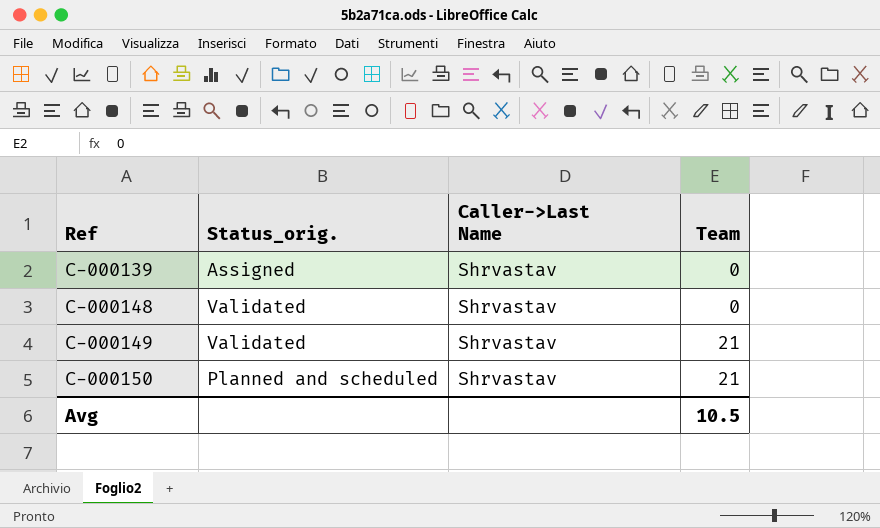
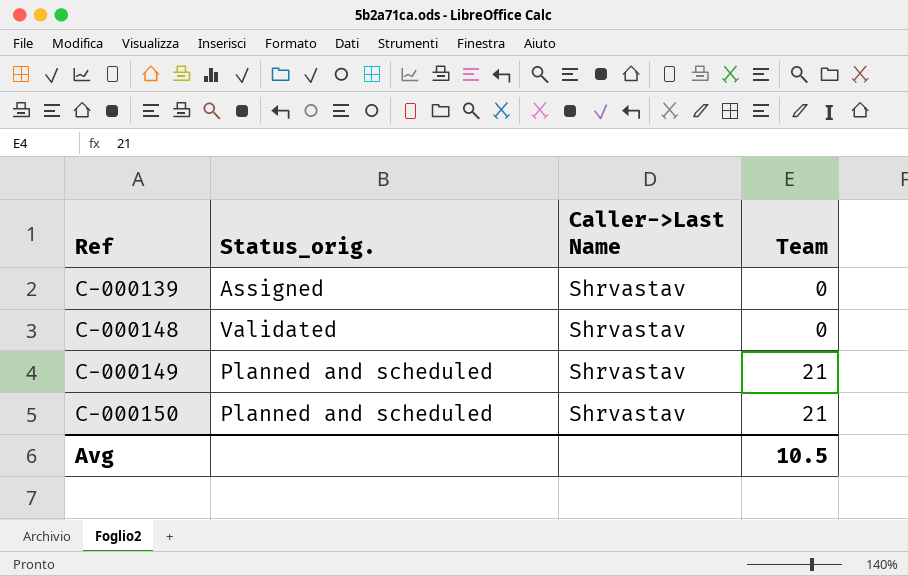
C-000149 | Status_orig.: Validated -> Planned and scheduled

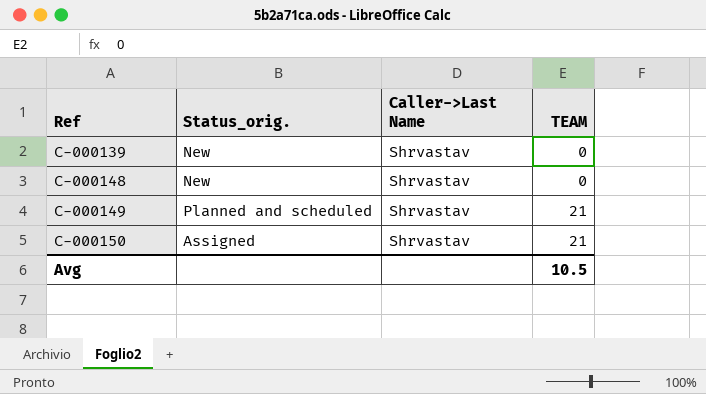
column name: Team -> TEAM
C-000139 | Status_orig.: Assigned -> New
C-000148 | Status_orig.: Validated -> New
C-000150 | Status_orig.: Planned and scheduled -> Assigned

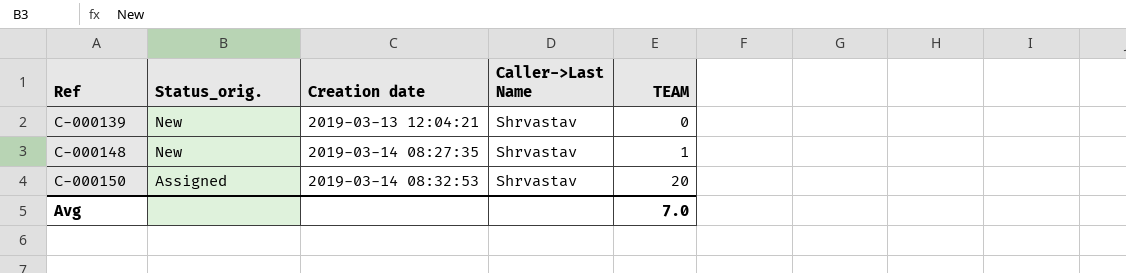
column Creation date | position: none -> 3
row C-000149: Planned and scheduled | Shrvastav | 21 -> none
C-000148 | TEAM: 0 -> 1
C-000150 | TEAM: 21 -> 20
Avg | TEAM: 10.5 -> 7.0

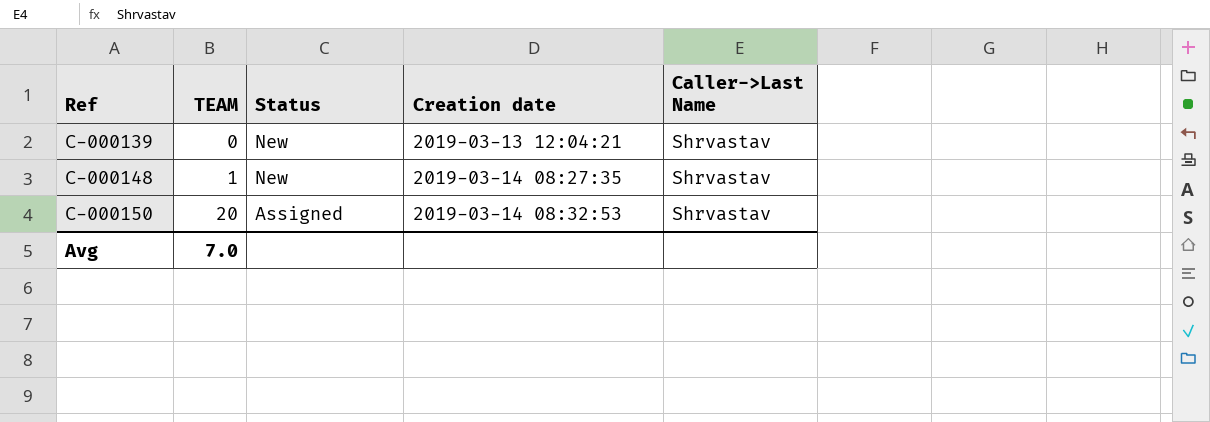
column TEAM | position: 5 -> 2
column name: Status_orig. -> Status

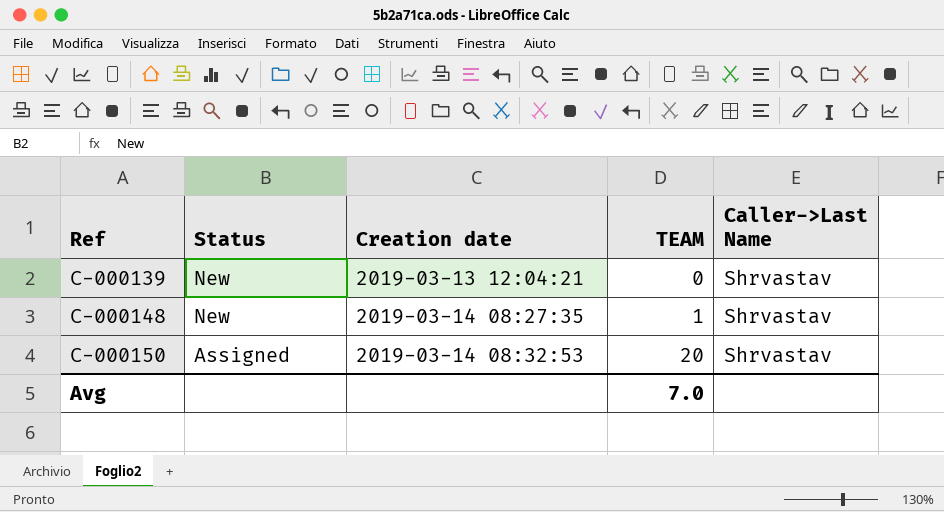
column TEAM | position: 2 -> 4

